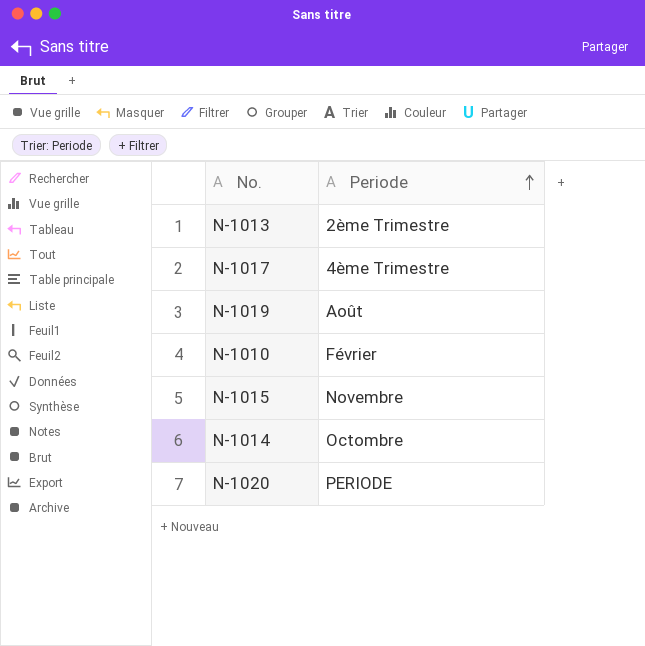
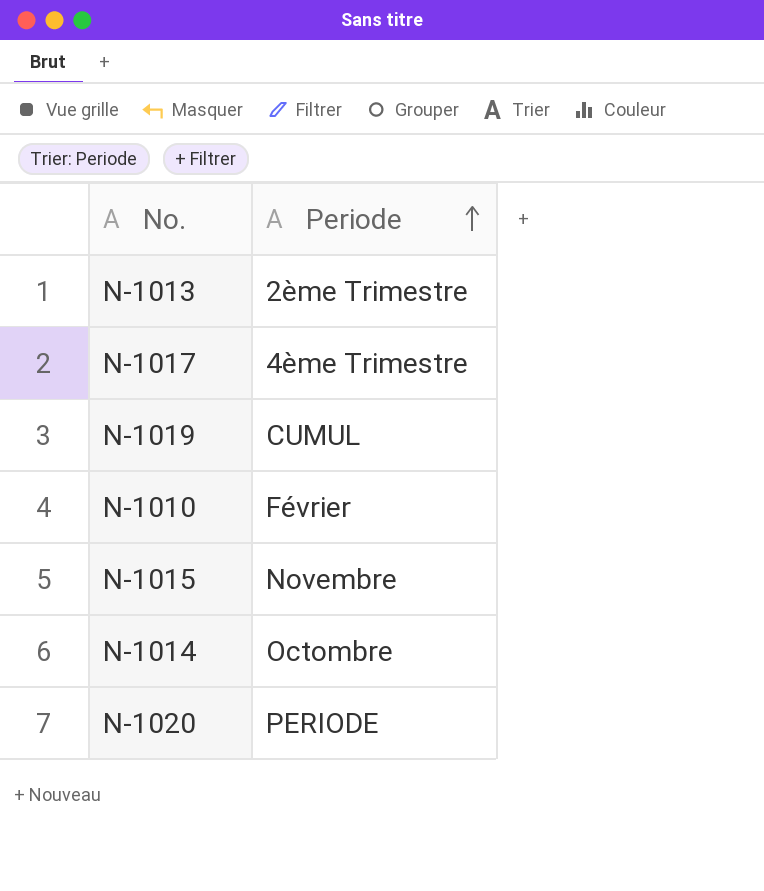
N-1019 | Periode: Août -> CUMUL

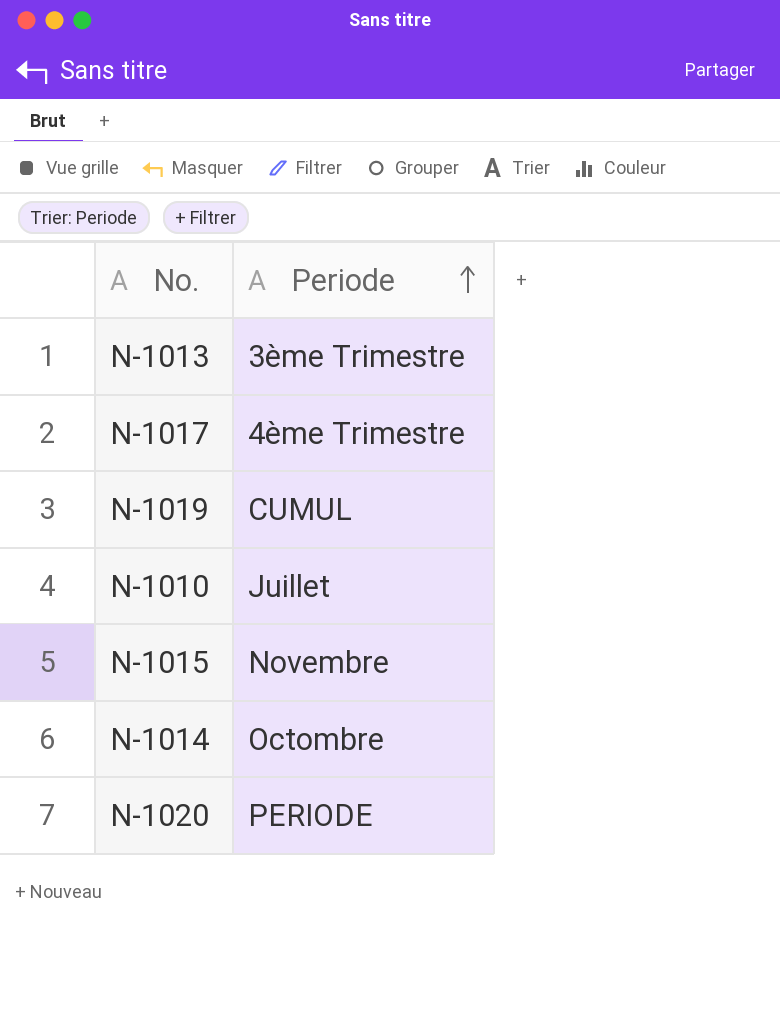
N-1013 | Periode: 2ème Trimestre -> 3ème Trimestre
N-1010 | Periode: Février -> Juillet

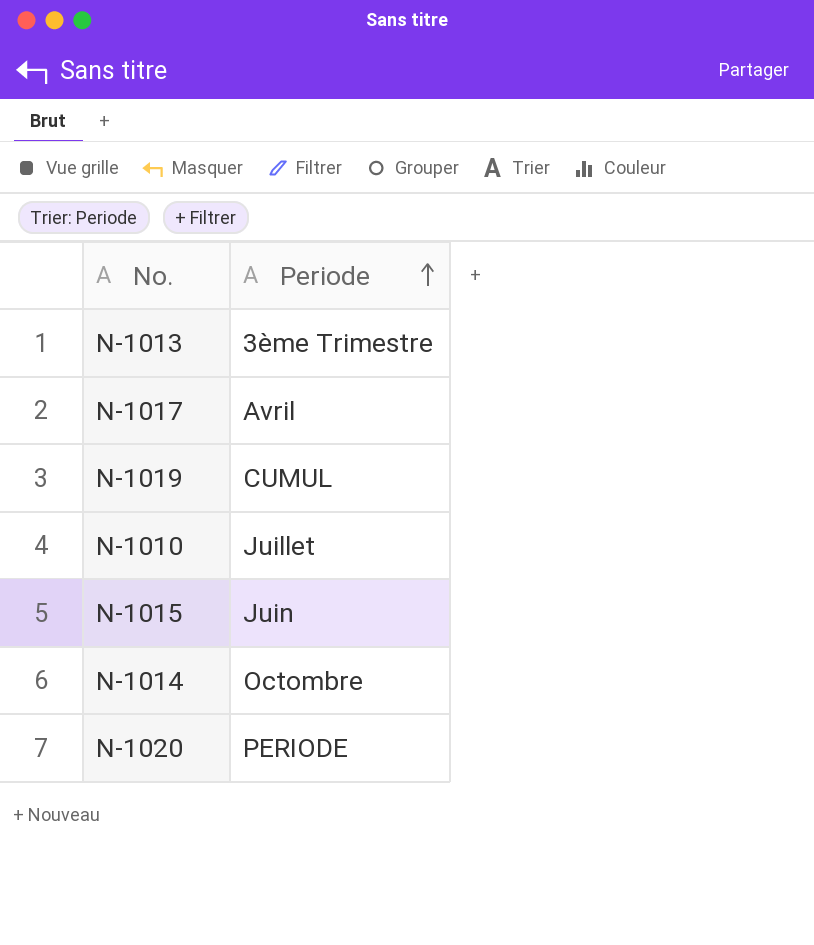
N-1017 | Periode: 4ème Trimestre -> Avril
N-1015 | Periode: Novembre -> Juin

